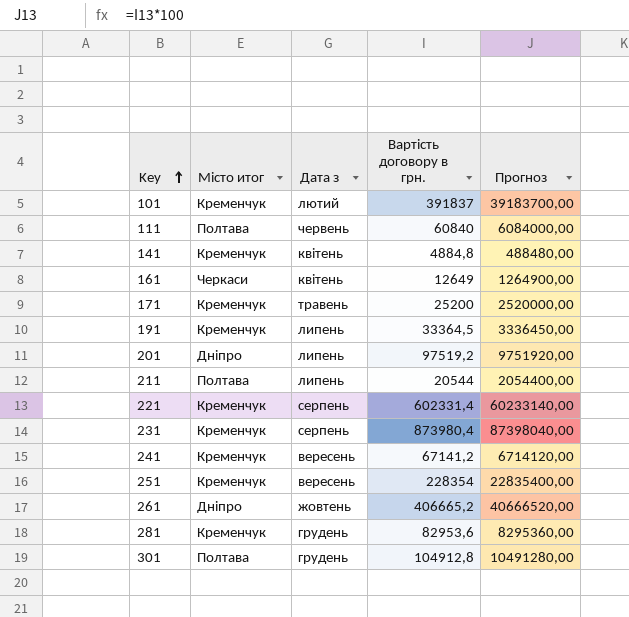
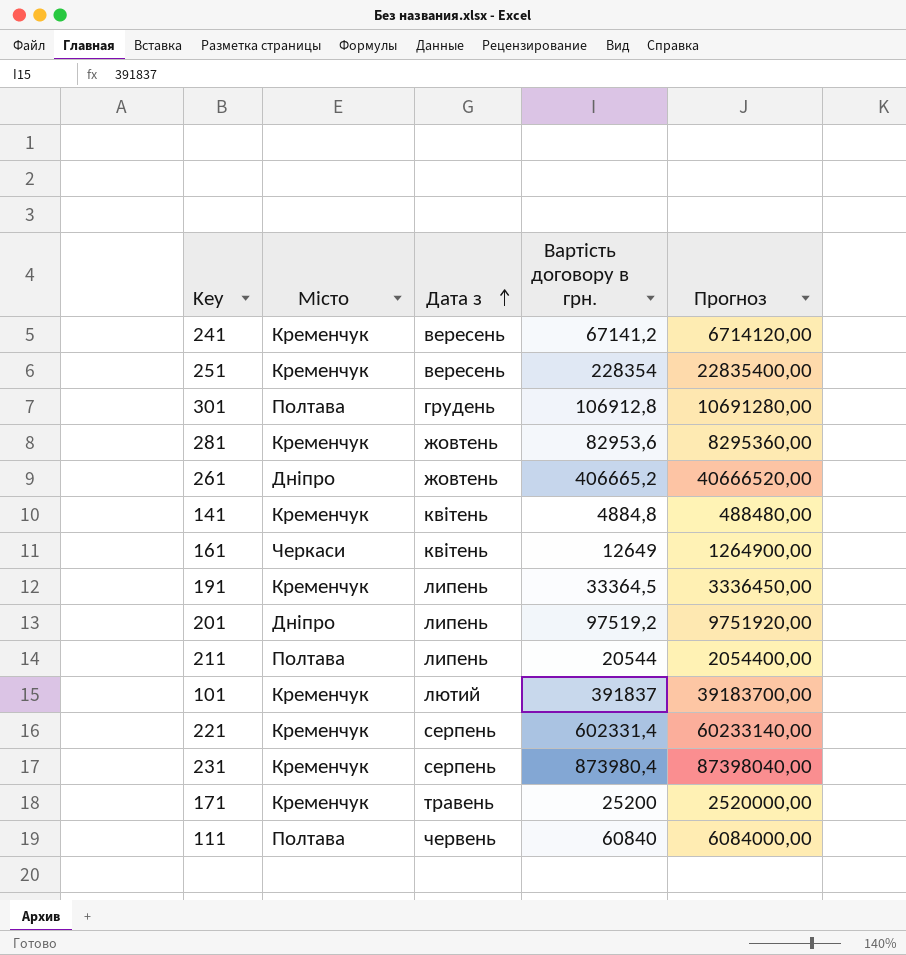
row order: Key ascending -> Дата з ascending
column name: Місто итог -> Місто
301 | Вартість договору в грн.: 104912,8 -> 106912,8
301 | Прогноз: 10491280,00 -> 10691280,00
281 | Дата з: грудень -> жовтень

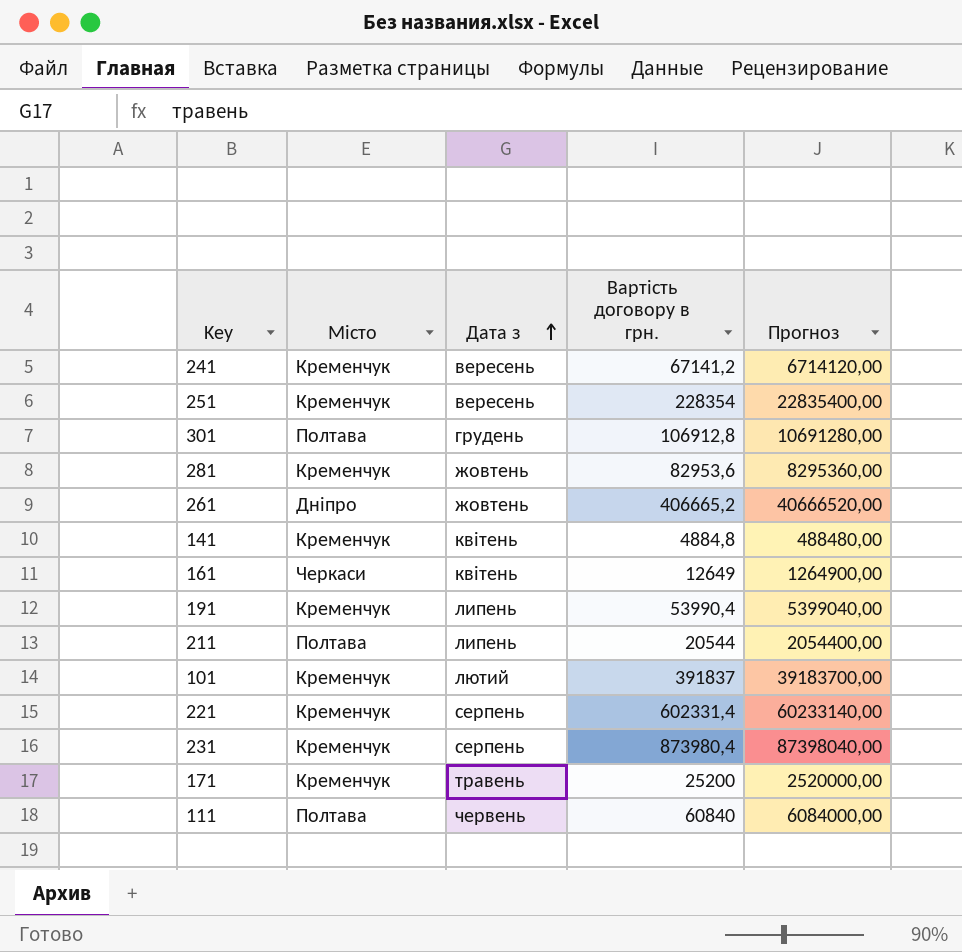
row 201: Дніпро | липень | 97519,2 | 9751920,00 -> none
191 | Вартість договору в грн.: 33364,5 -> 53990,4
191 | Прогноз: 3336450,00 -> 5399040,00

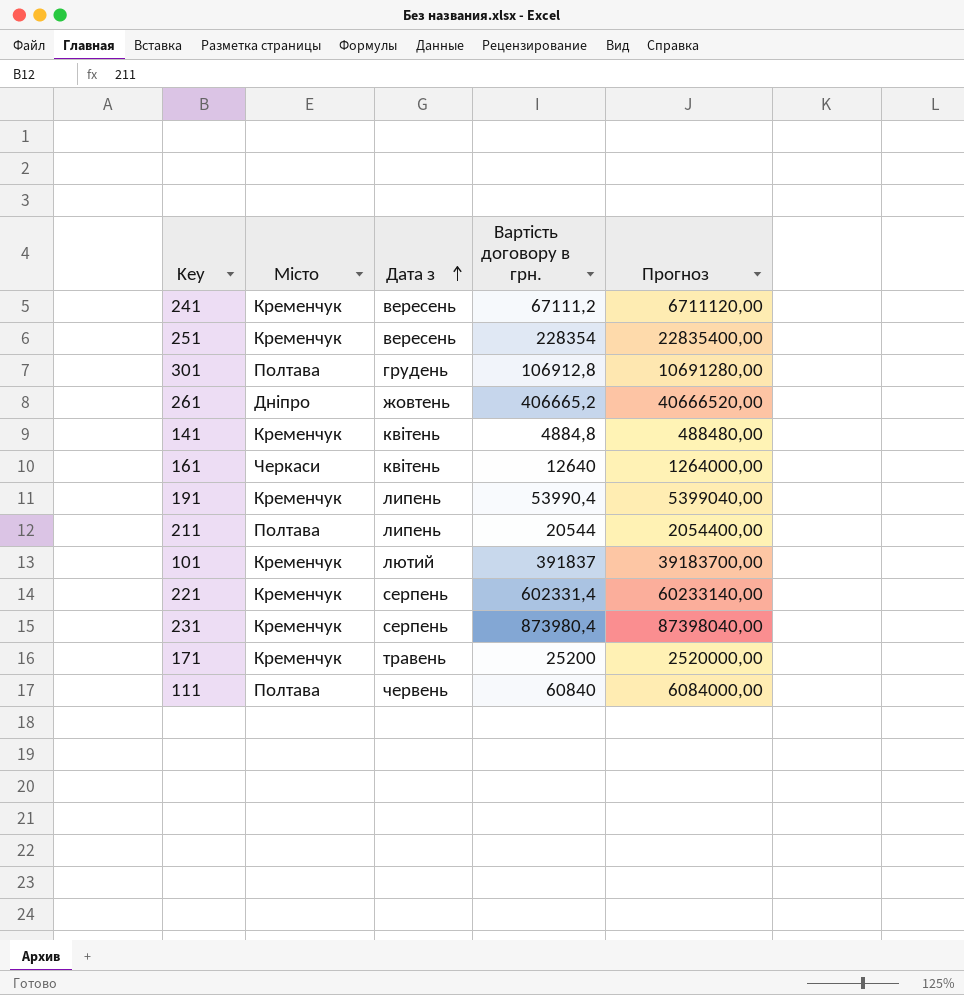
row 281: Кременчук | жовтень | 82953,6 | 8295360,00 -> none
241 | Вартість договору в грн.: 67141,2 -> 67111,2
241 | Прогноз: 6714120,00 -> 6711120,00
161 | Вартість договору в грн.: 12649 -> 12640
161 | Прогноз: 1264900,00 -> 1264000,00

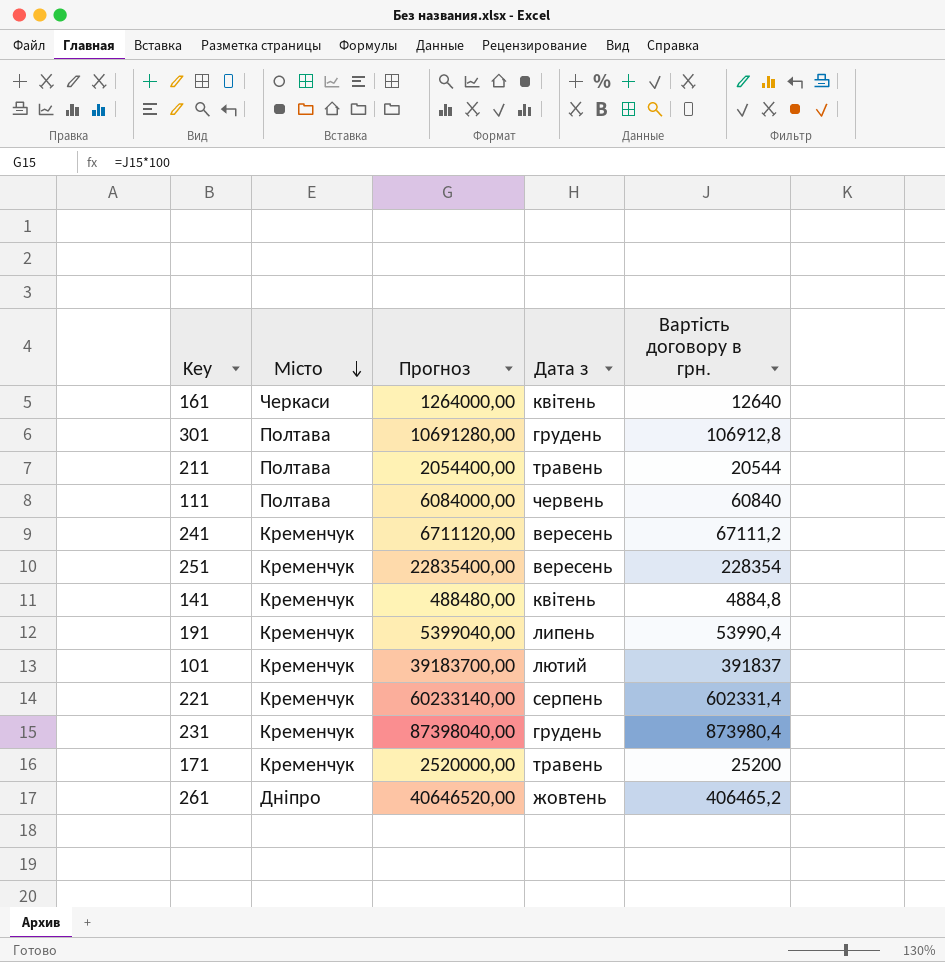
row order: Дата з ascending -> Місто descending
column Прогноз | position: 5 -> 3
211 | Дата з: липень -> травень
231 | Дата з: серпень -> грудень
261 | Прогноз: 40666520,00 -> 40646520,00
261 | Вартість договору в грн.: 406665,2 -> 406465,2

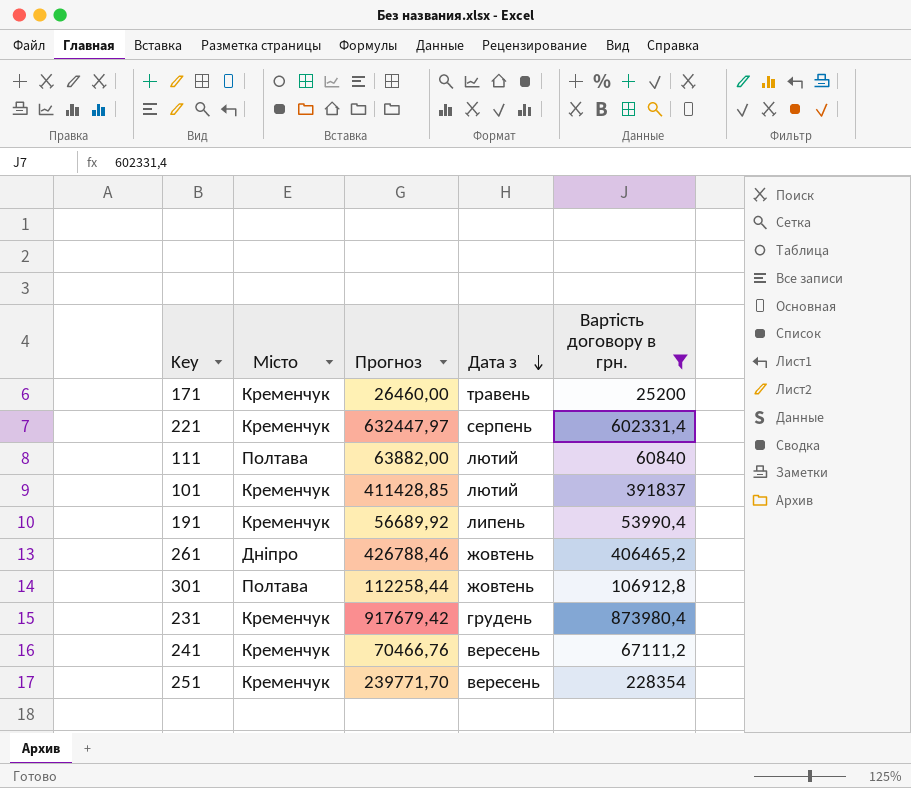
filter: none -> Вартість договору в грн. >= 25200
row order: Місто descending -> Дата з descending
column Прогноз | formula: [Вартість договору в грн.] * 100 -> [Вартість договору в грн.] * 1,05
111 | Дата з: червень -> лютий
301 | Дата з: грудень -> жовтень

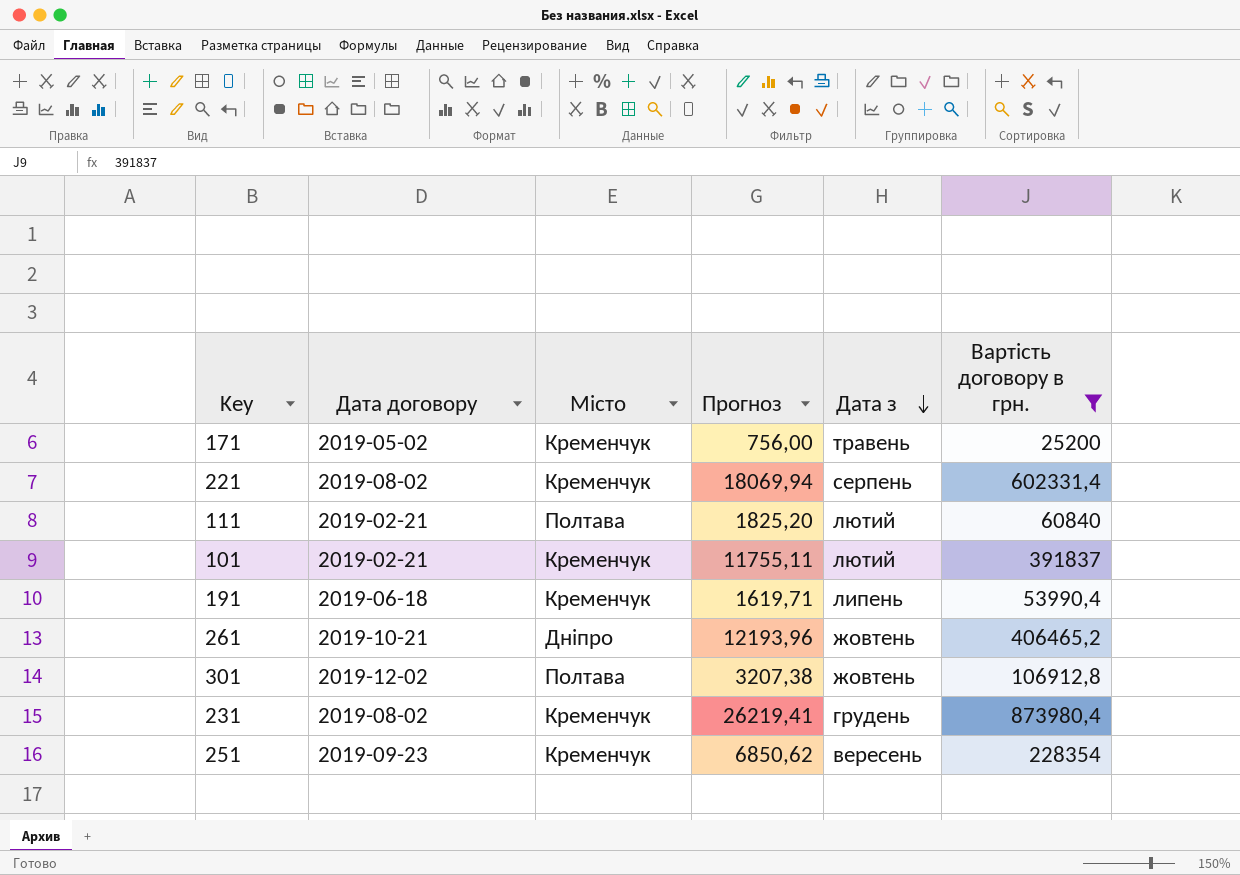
column Дата договору | position: none -> 2
column Прогноз | formula: [Вартість договору в грн.] * 1,05 -> [Вартість договору в грн.] * 0,03
row 241: Кременчук | 70466,76 | вересень | 67111,2 -> none

